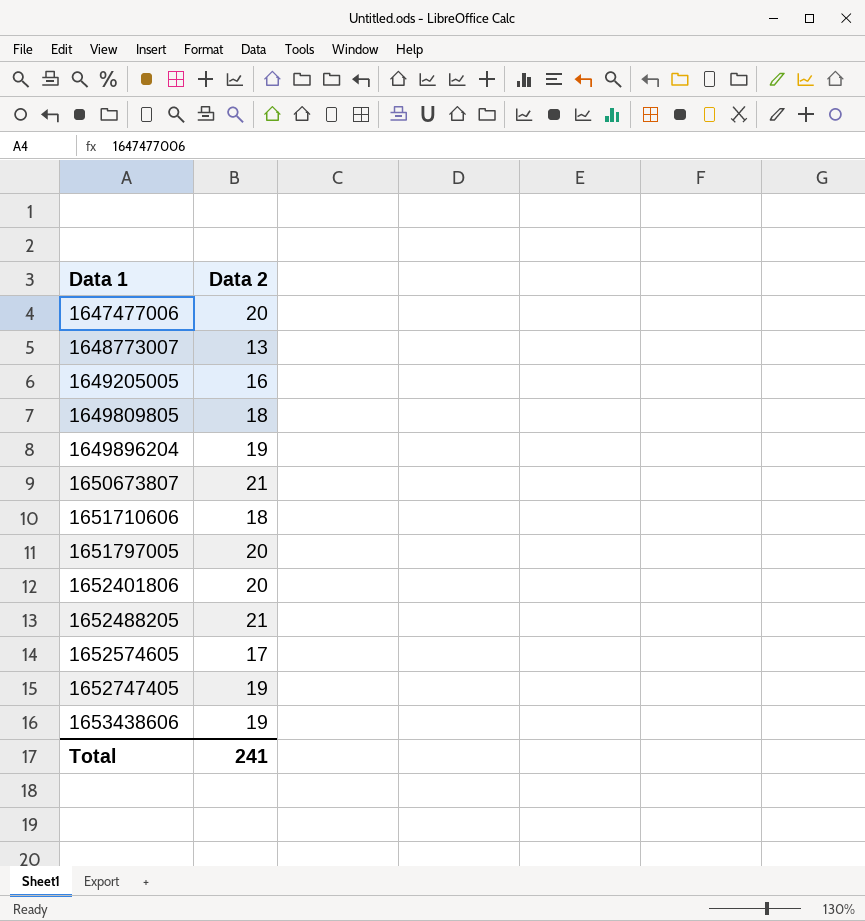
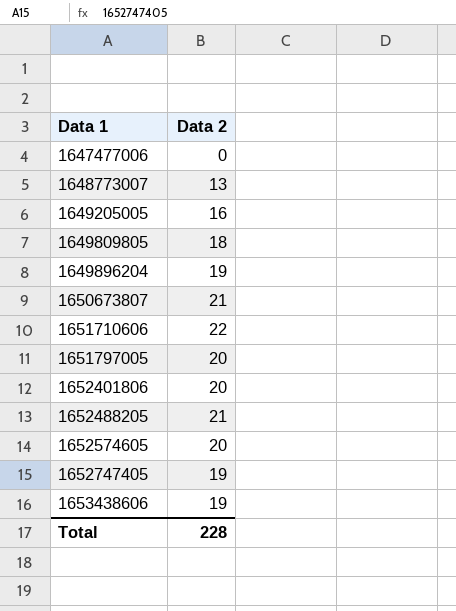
1647477006 | Data 2: 20 -> 0
1651710606 | Data 2: 18 -> 22
1652574605 | Data 2: 17 -> 20
Total | Data 2: 241 -> 228

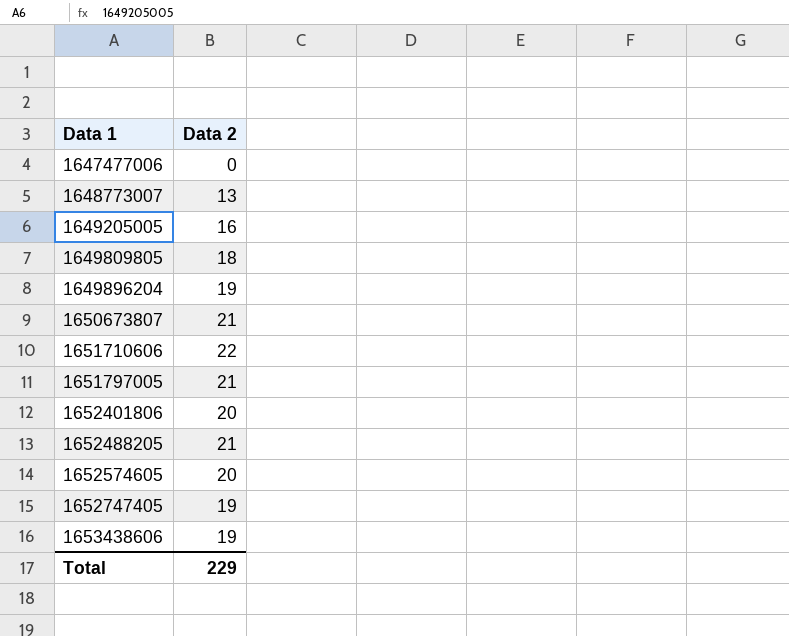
1651797005 | Data 2: 20 -> 21
Total | Data 2: 228 -> 229

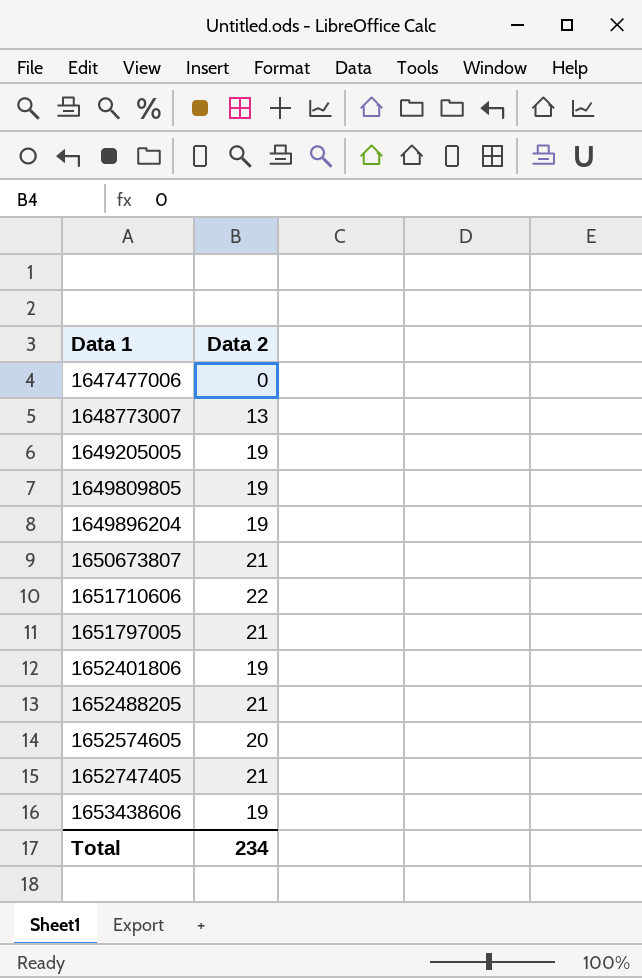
1649205005 | Data 2: 16 -> 19
1649809805 | Data 2: 18 -> 19
1652401806 | Data 2: 20 -> 19
1652747405 | Data 2: 19 -> 21
Total | Data 2: 229 -> 234

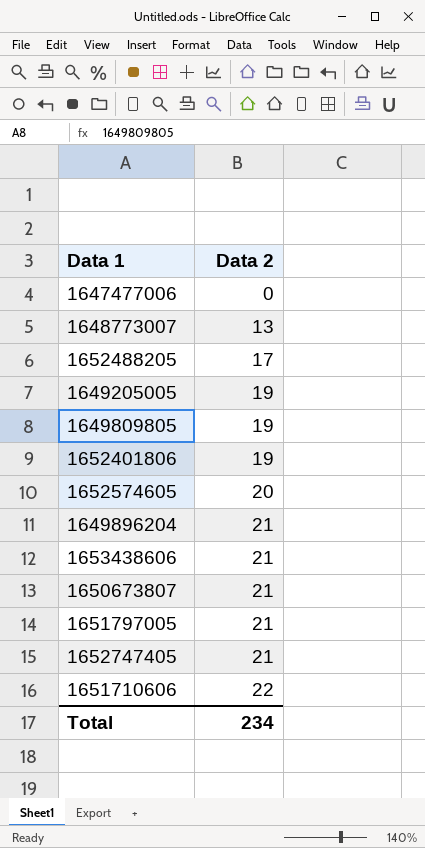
row order: Data 1 ascending -> Data 2 ascending
1652488205 | Data 2: 21 -> 17
1649896204 | Data 2: 19 -> 21
1653438606 | Data 2: 19 -> 21

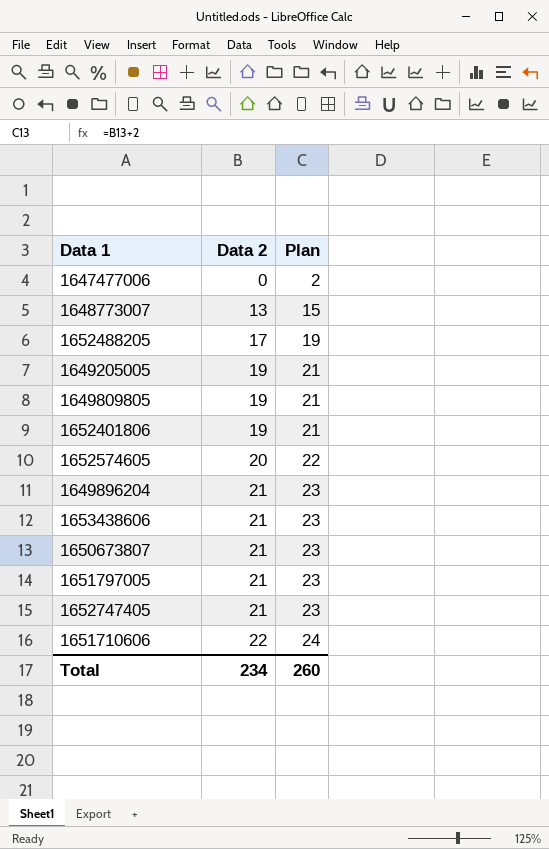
column Plan | formula: none -> [Data 2] + 2

